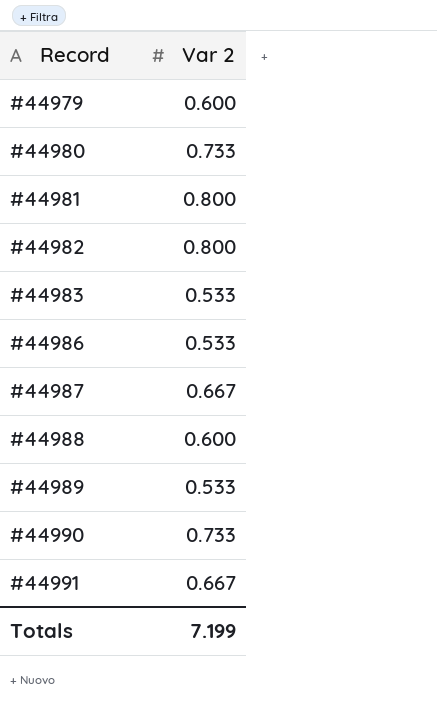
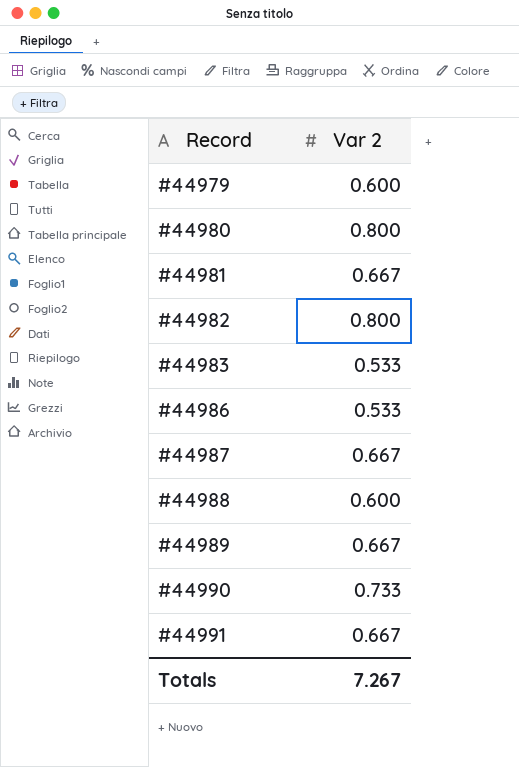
#44980 | Var 2: 0.733 -> 0.800
#44981 | Var 2: 0.800 -> 0.667
#44989 | Var 2: 0.533 -> 0.667
Totals | Var 2: 7.199 -> 7.267

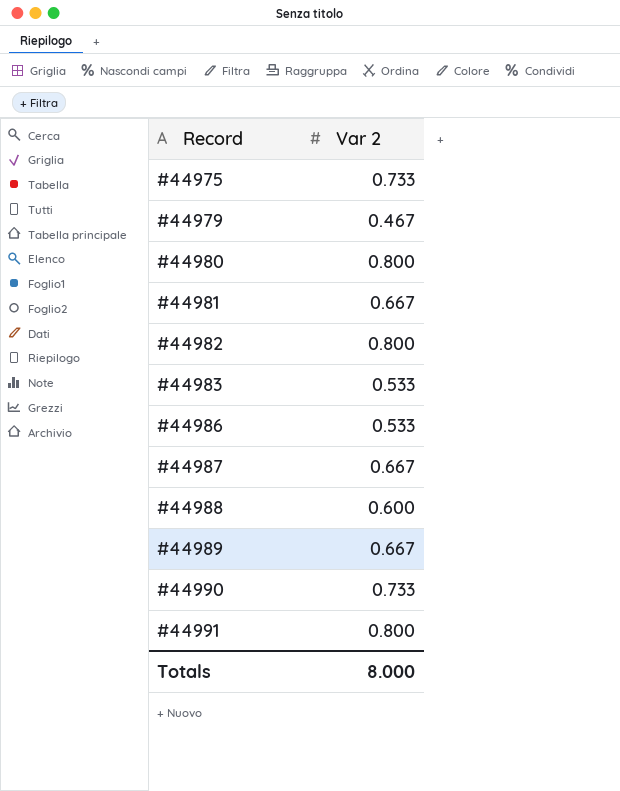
row #44975: none -> 0.733
#44979 | Var 2: 0.600 -> 0.467
#44991 | Var 2: 0.667 -> 0.800
Totals | Var 2: 7.267 -> 8.000

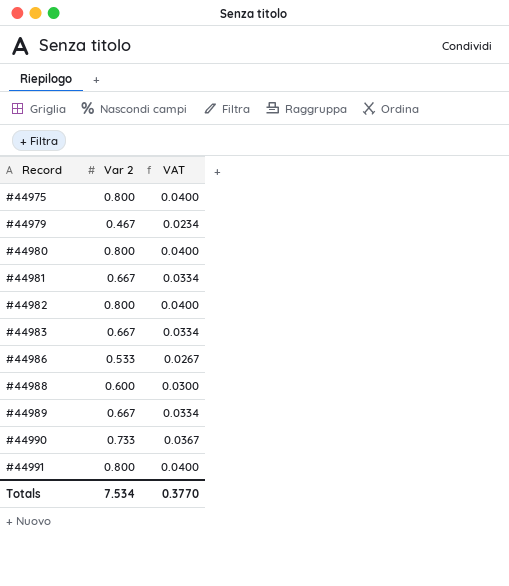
column VAT | formula: none -> [Var 2] * 0.05
row #44987: 0.667 -> none
#44975 | Var 2: 0.733 -> 0.800
#44983 | Var 2: 0.533 -> 0.667
Totals | Var 2: 8.000 -> 7.534

